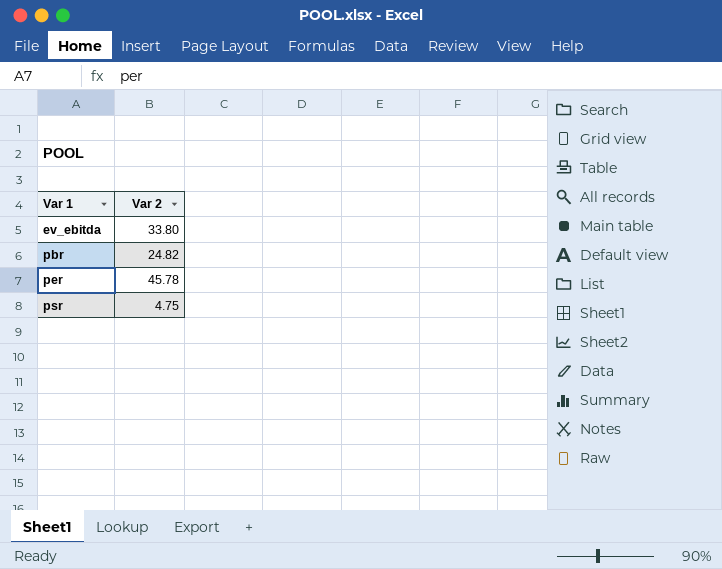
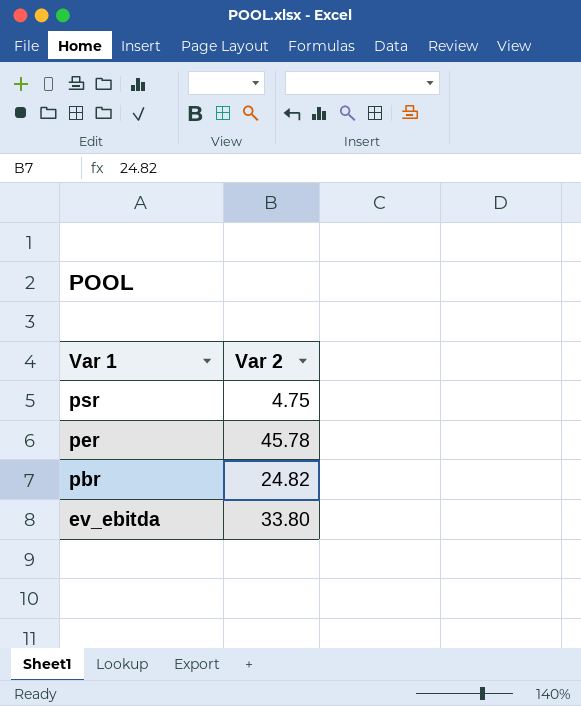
row order: Var 1 ascending -> Var 1 descending

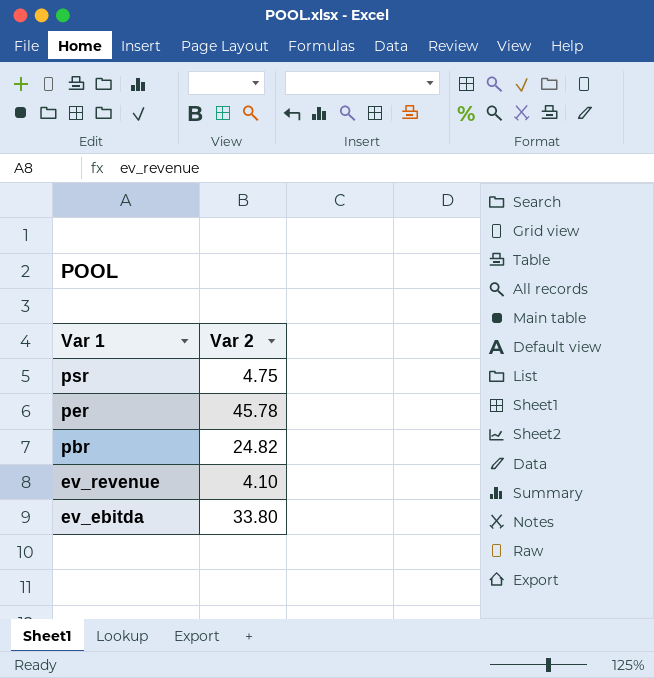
row ev_revenue: none -> 4.10

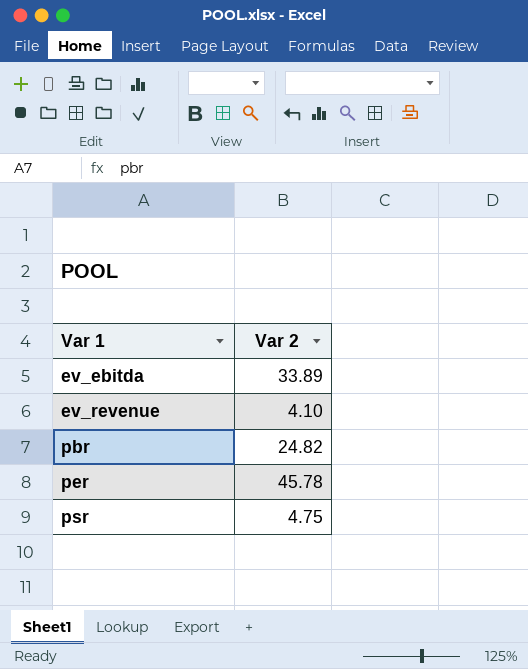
row order: Var 1 descending -> Var 1 ascending
ev_ebitda | Var 2: 33.80 -> 33.89

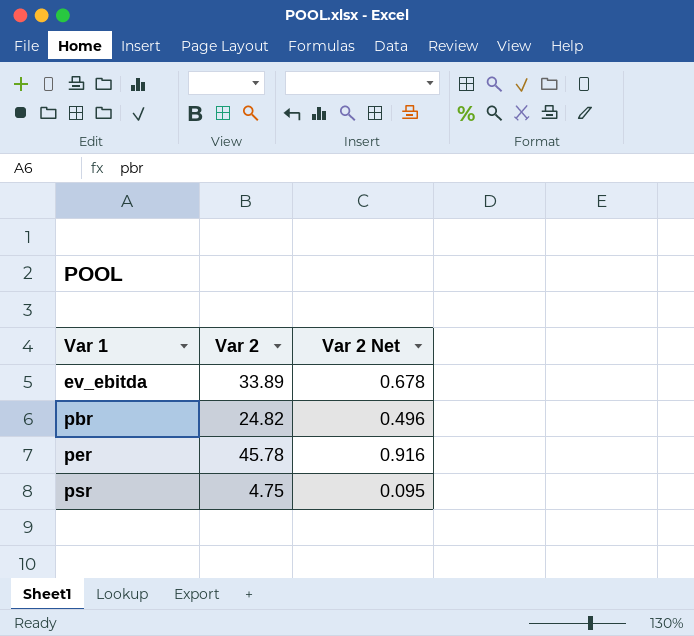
column Var 2 Net | formula: none -> [Var 2] * 0.02
row ev_revenue: 4.10 -> none

